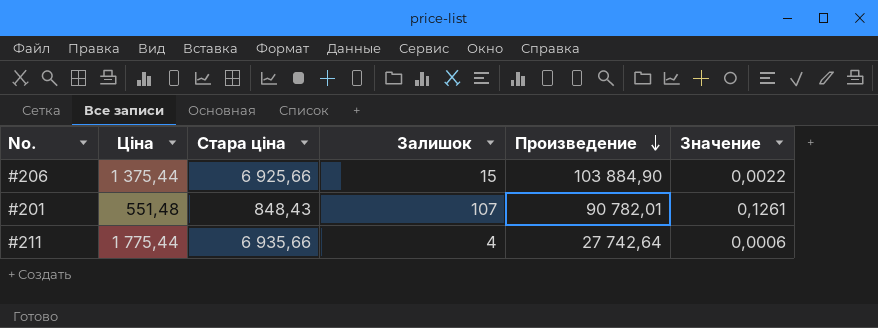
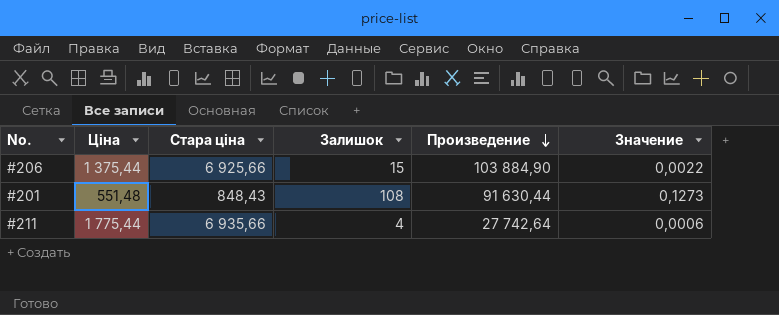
#201 | Залишок: 107 -> 108
#201 | Произведение: 90 782,01 -> 91 630,44
#201 | Значение: 0,1261 -> 0,1273

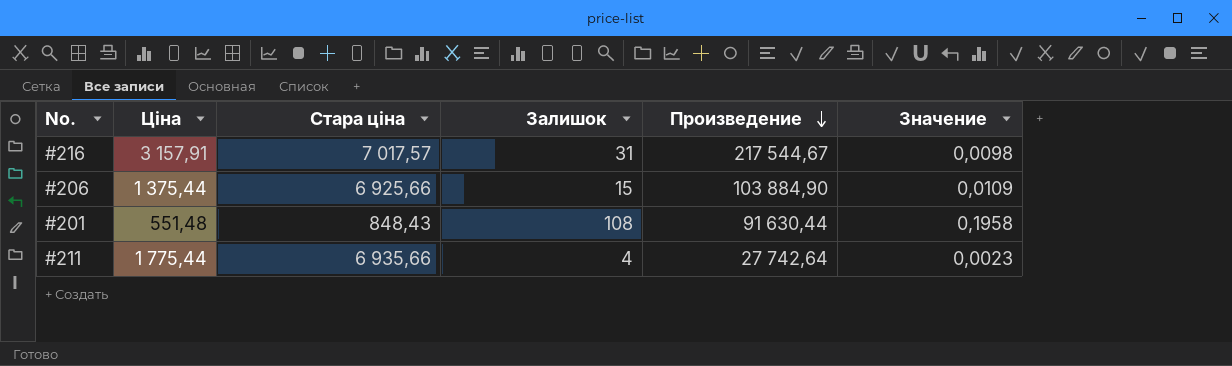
column Значение | formula: [Залишок] / [Стара ціна] -> [Залишок] / [Ціна]
row #216: none -> 3 157,91 | 7 017,57 | 31 | 217 544,67 | 0,0098

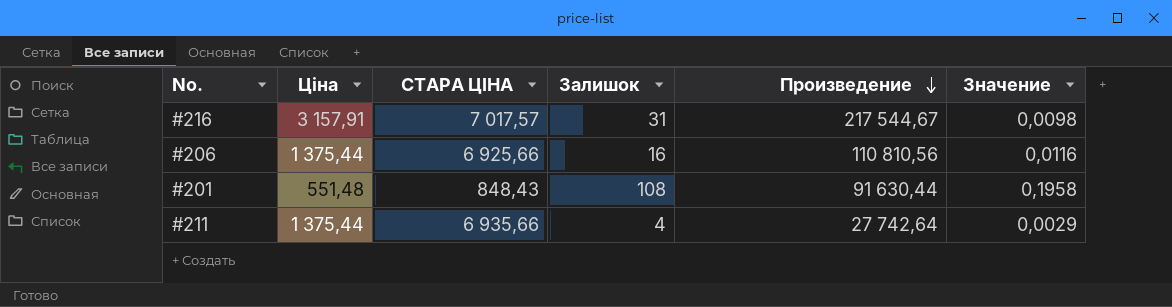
column name: Стара ціна -> СТАРА ЦІНА
#206 | Залишок: 15 -> 16
#206 | Произведение: 103 884,90 -> 110 810,56
#206 | Значение: 0,0109 -> 0,0116
#211 | Ціна: 1 775,44 -> 1 375,44
#211 | Значение: 0,0023 -> 0,0029

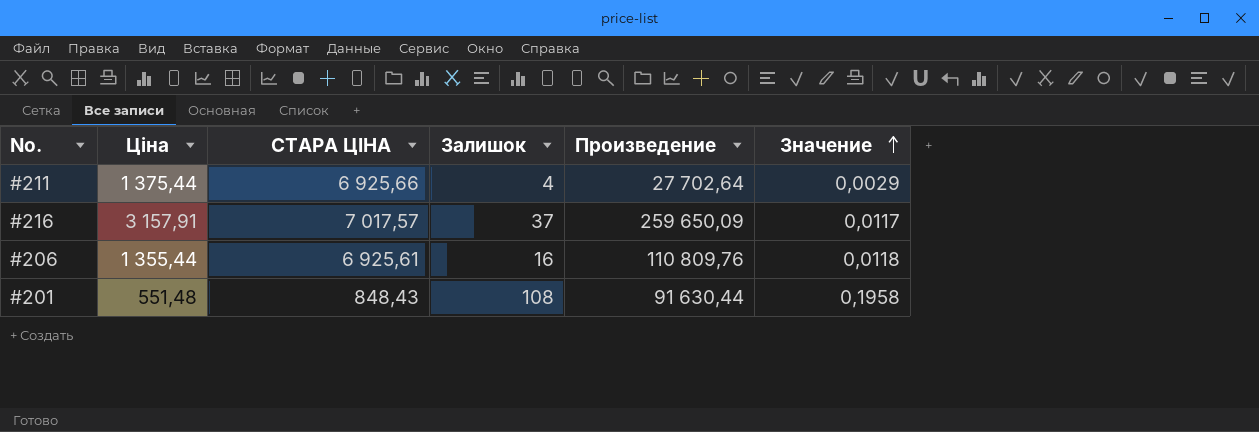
row order: Произведение descending -> Значение ascending
#211 | СТАРА ЦІНА: 6 935,66 -> 6 925,66
#211 | Произведение: 27 742,64 -> 27 702,64
#216 | Залишок: 31 -> 37
#216 | Произведение: 217 544,67 -> 259 650,09
#216 | Значение: 0,0098 -> 0,0117
#206 | Ціна: 1 375,44 -> 1 355,44
#206 | СТАРА ЦІНА: 6 925,66 -> 6 925,61
#206 | Произведение: 110 810,56 -> 110 809,76
#206 | Значение: 0,0116 -> 0,0118

